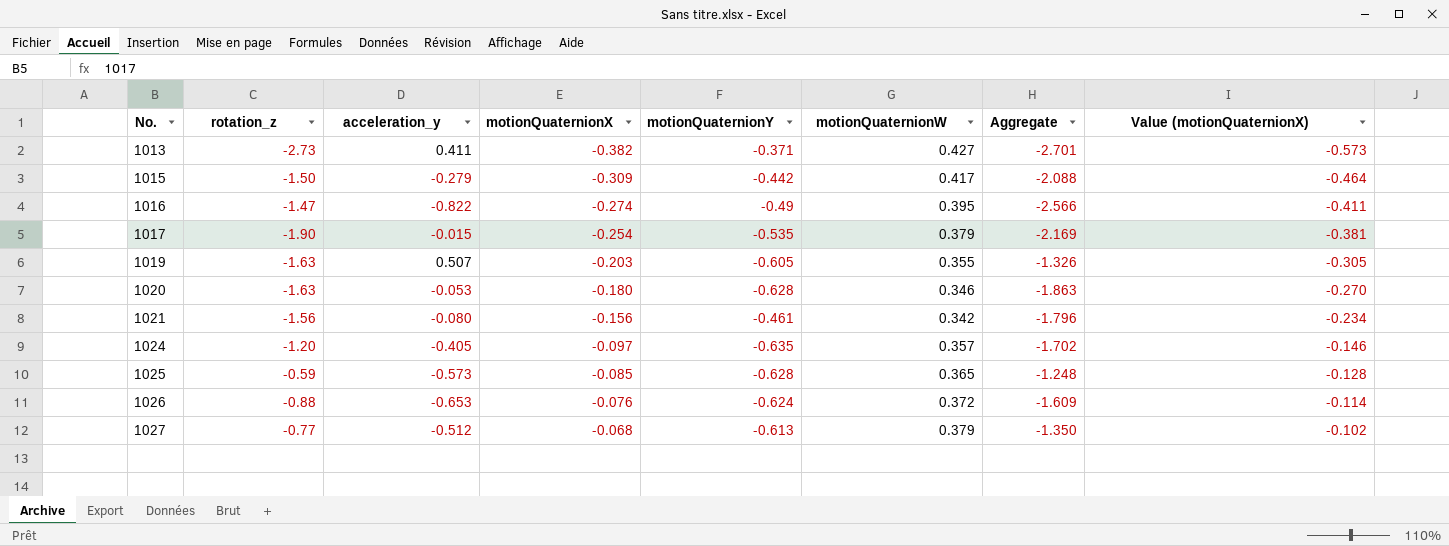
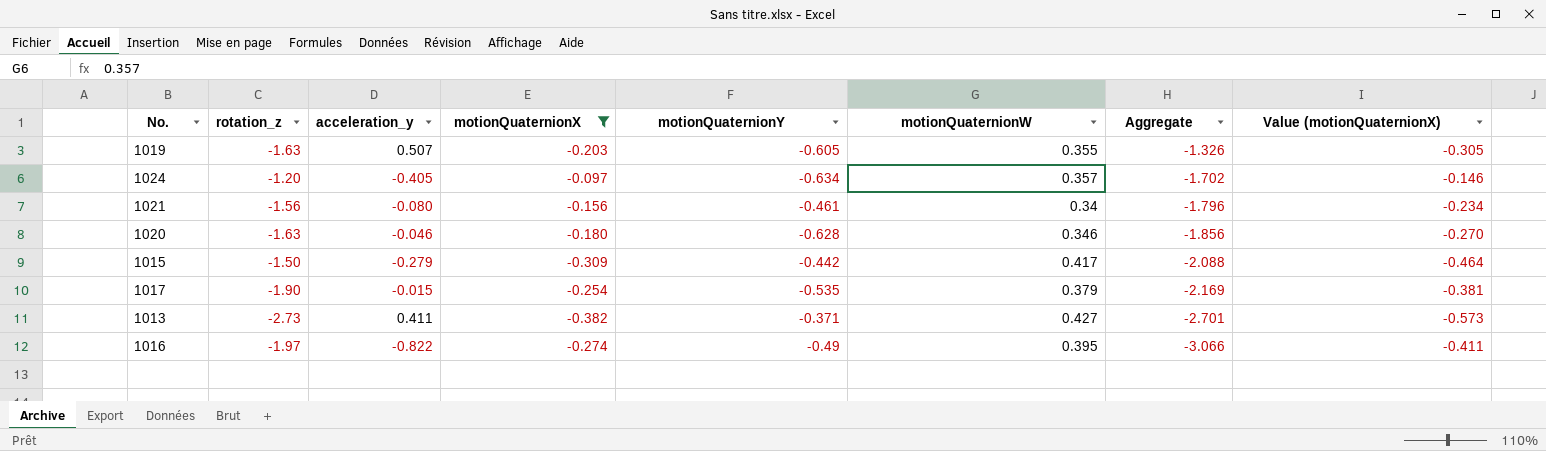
filter: none -> motionQuaternionX <= -0.097
row order: No. ascending -> Aggregate descending
1024 | motionQuaternionY: -0.635 -> -0.634
1021 | motionQuaternionW: 0.342 -> 0.34
1020 | acceleration_y: -0.053 -> -0.046
1020 | Aggregate: -1.863 -> -1.856
1016 | rotation_z: -1.47 -> -1.97
1016 | Aggregate: -2.566 -> -3.066

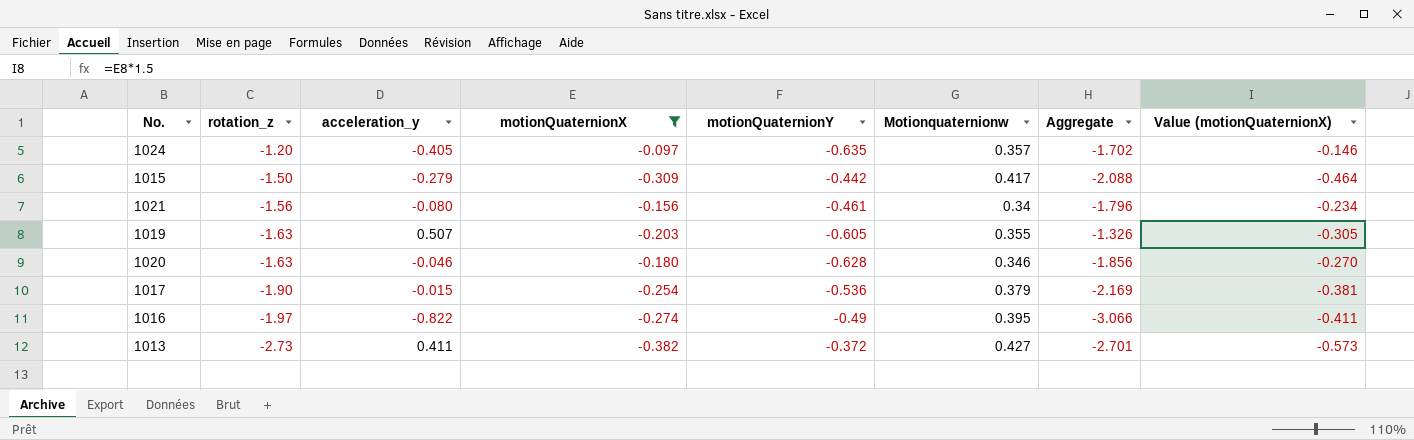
row order: Aggregate descending -> rotation_z descending
column name: motionQuaternionW -> Motionquaternionw
1024 | motionQuaternionY: -0.634 -> -0.635
1017 | motionQuaternionY: -0.535 -> -0.536
1013 | motionQuaternionY: -0.371 -> -0.372

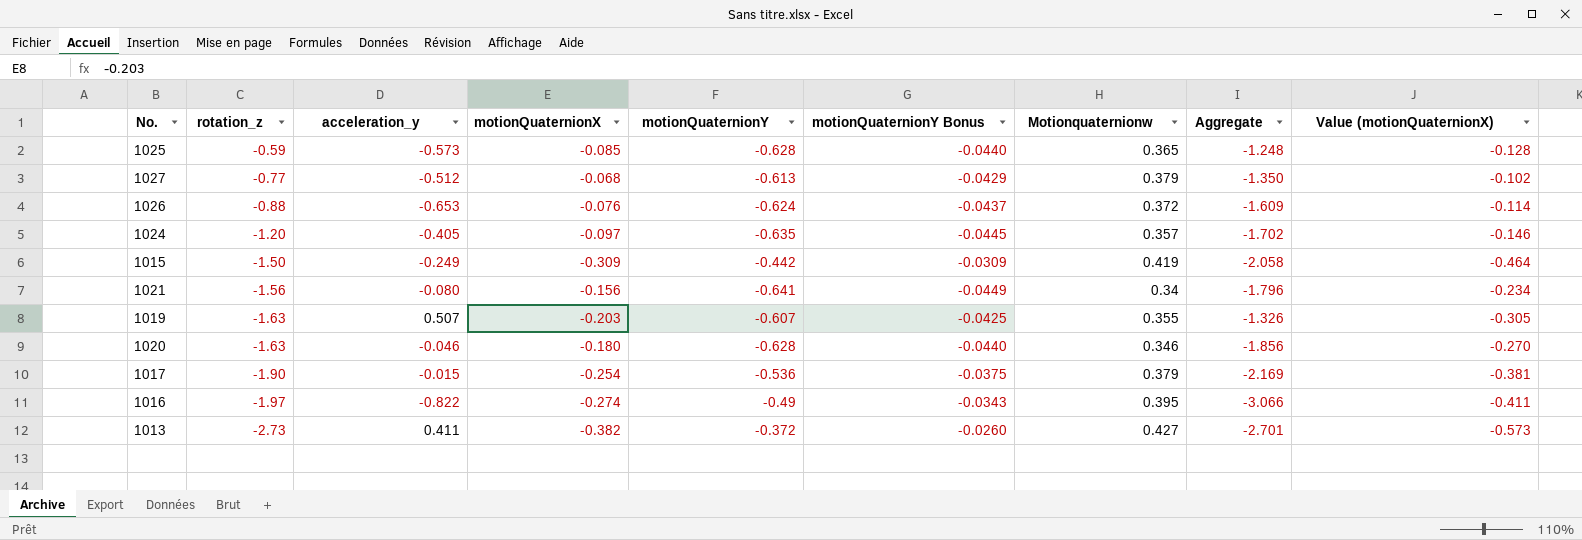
filter: motionQuaternionX <= -0.097 -> none
column motionQuaternionY Bonus | formula: none -> [motionQuaternionY] * 0.07
1015 | acceleration_y: -0.279 -> -0.249
1015 | Motionquaternionw: 0.417 -> 0.419
1015 | Aggregate: -2.088 -> -2.058
1021 | motionQuaternionY: -0.461 -> -0.641
1019 | motionQuaternionY: -0.605 -> -0.607

